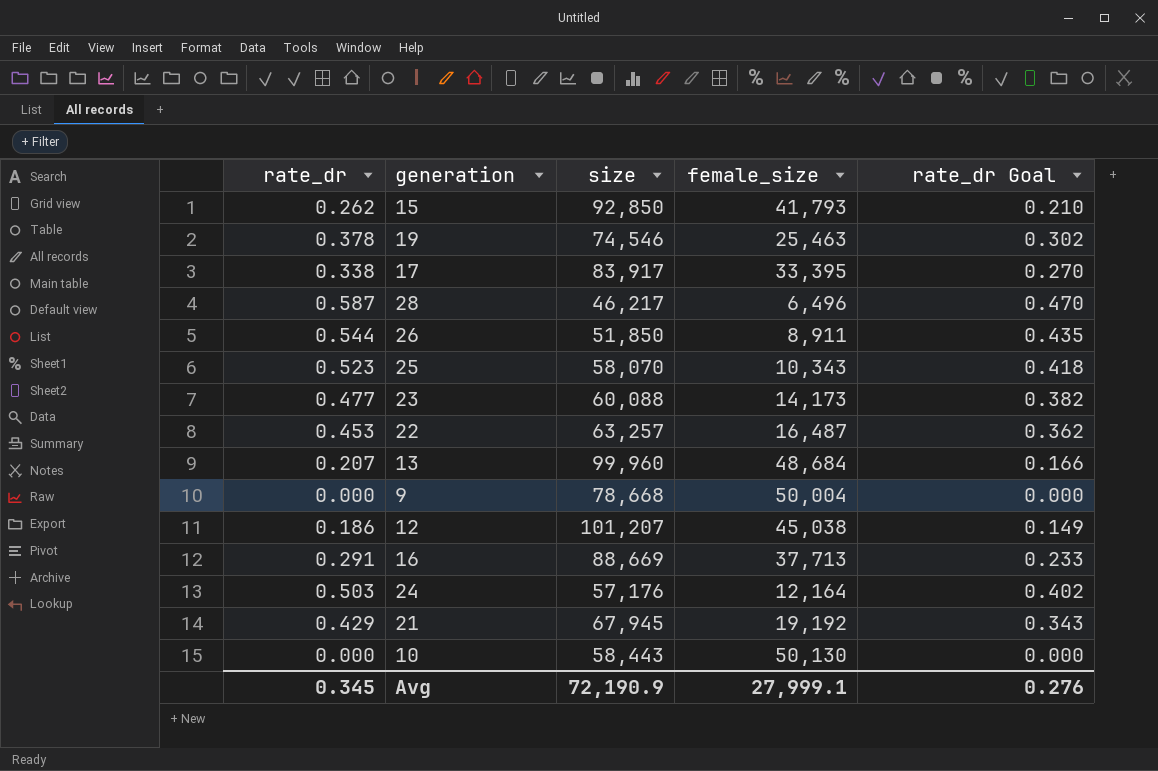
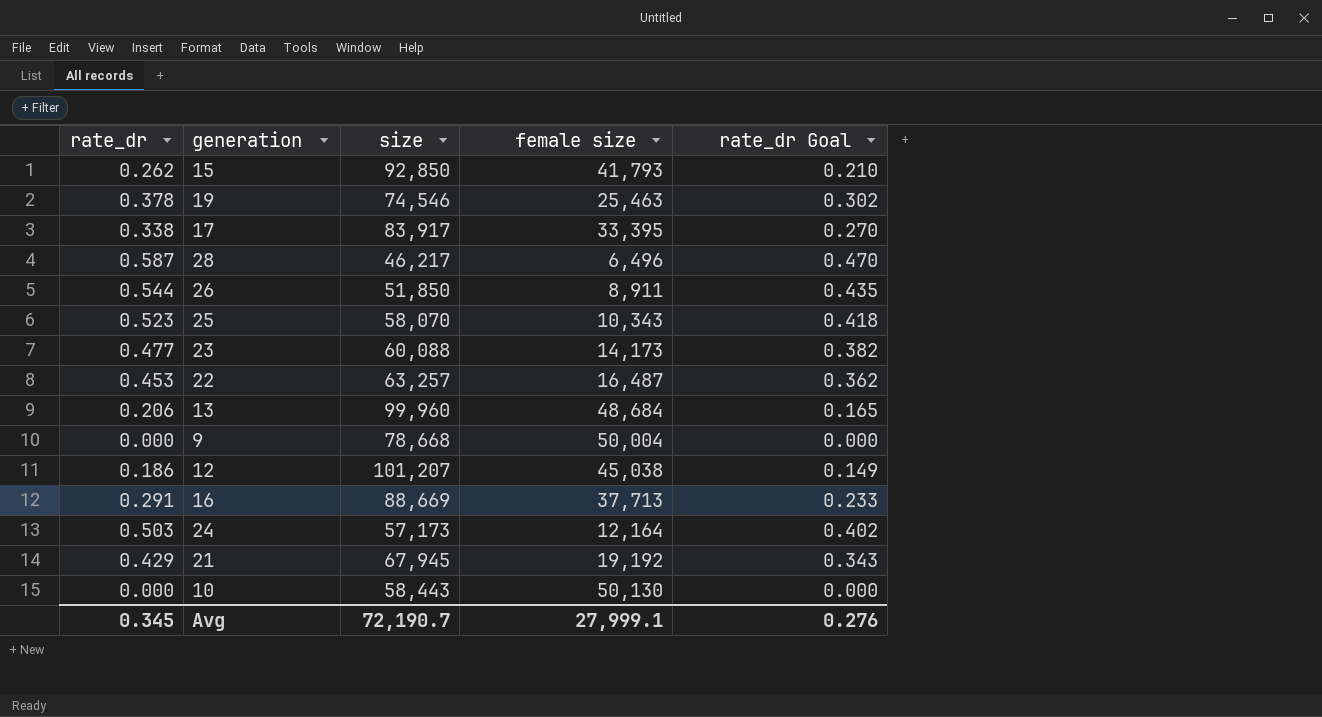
column name: female_size -> female size
13 | rate_dr: 0.207 -> 0.206
13 | rate_dr Goal: 0.166 -> 0.165
24 | size: 57,176 -> 57,173
Avg | size: 72,190.9 -> 72,190.7

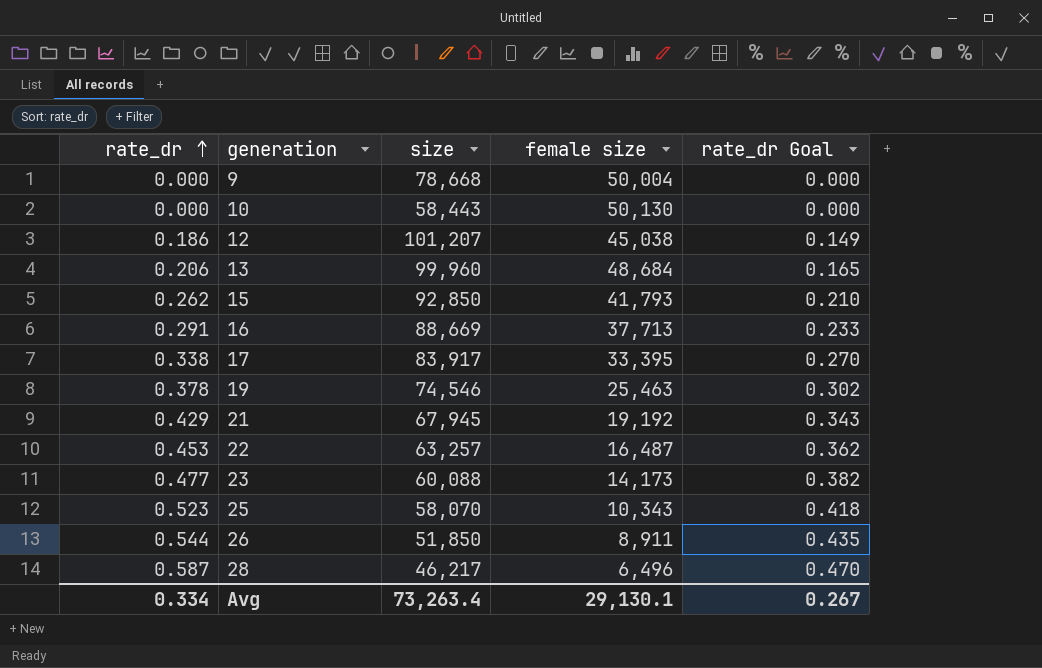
row order: none -> rate_dr ascending
row 24: 0.503 | 57,173 | 12,164 | 0.402 -> none
Avg | rate_dr: 0.345 -> 0.334
Avg | size: 72,190.7 -> 73,263.4
Avg | female size: 27,999.1 -> 29,130.1
Avg | rate_dr Goal: 0.276 -> 0.267

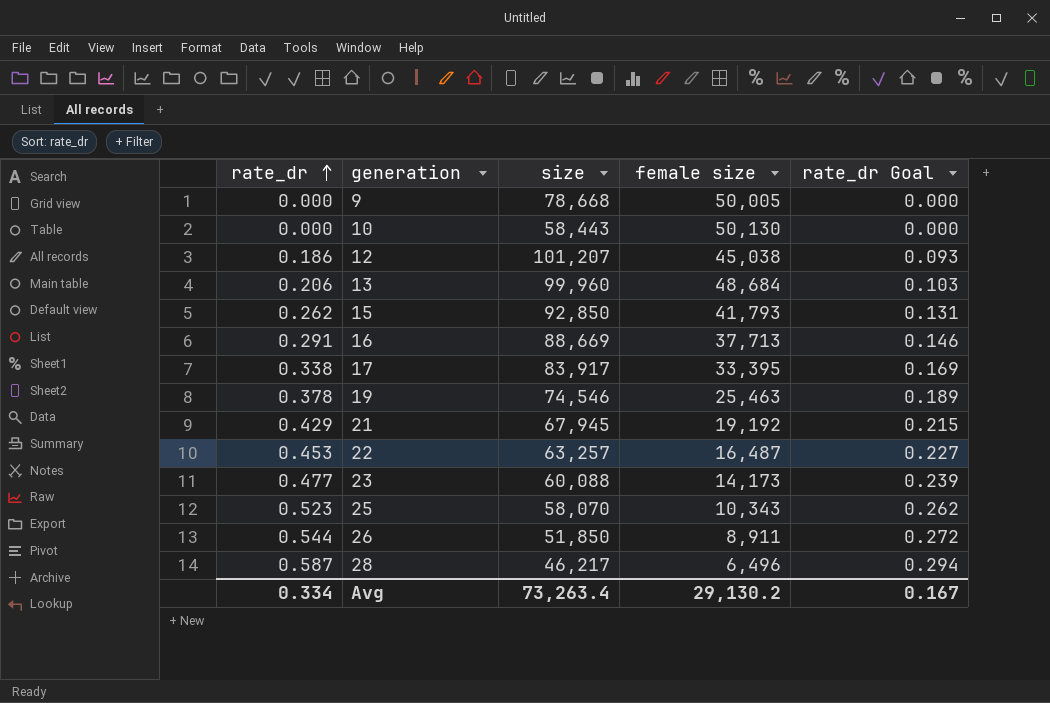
column rate_dr Goal | formula: [rate_dr] * 0.8 -> [rate_dr] * 0.5
9 | female size: 50,004 -> 50,005
Avg | female size: 29,130.1 -> 29,130.2
Avg | rate_dr Goal: 0.267 -> 0.167

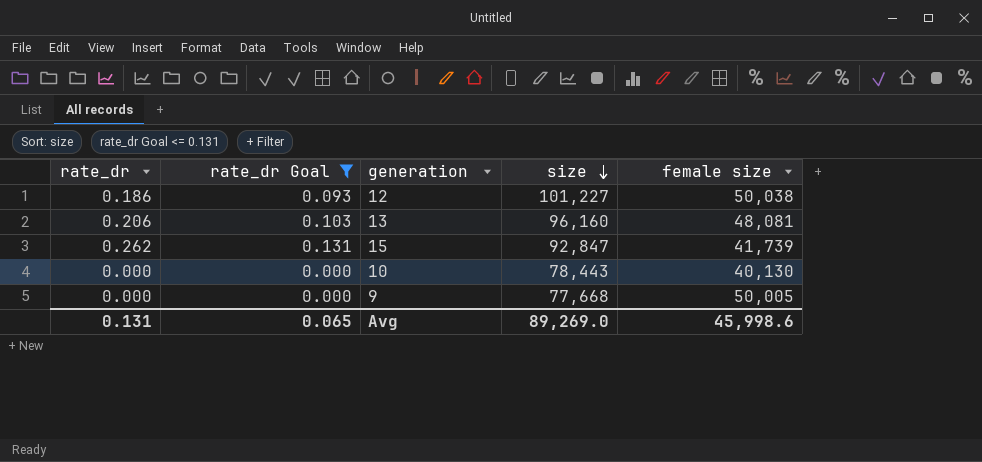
filter: none -> rate_dr Goal <= 0.131
row order: rate_dr ascending -> size descending
column rate_dr Goal | position: 5 -> 2
12 | size: 101,207 -> 101,227
12 | female size: 45,038 -> 50,038
13 | size: 99,960 -> 96,160
13 | female size: 48,684 -> 48,081
15 | size: 92,850 -> 92,847
15 | female size: 41,793 -> 41,739
10 | size: 58,443 -> 78,443
10 | female size: 50,130 -> 40,130
9 | size: 78,668 -> 77,668
Avg | rate_dr: 0.334 -> 0.131
Avg | rate_dr Goal: 0.167 -> 0.065
Avg | size: 73,263.4 -> 89,269.0
Avg | female size: 29,130.2 -> 45,998.6

